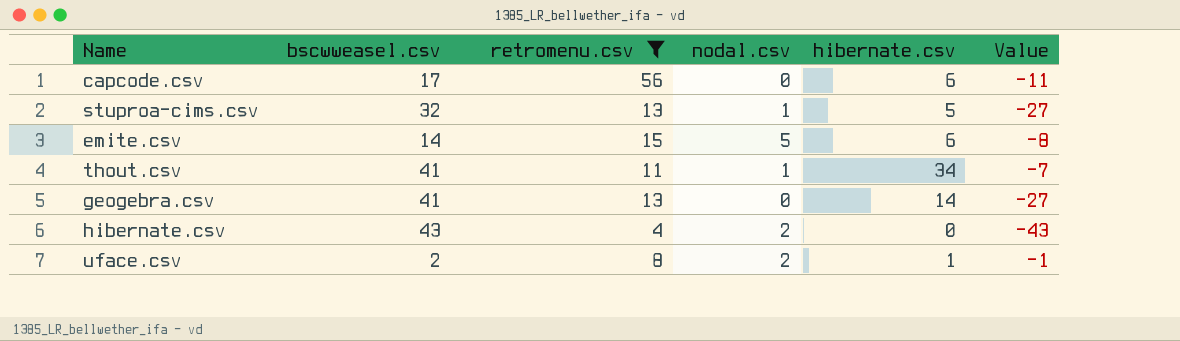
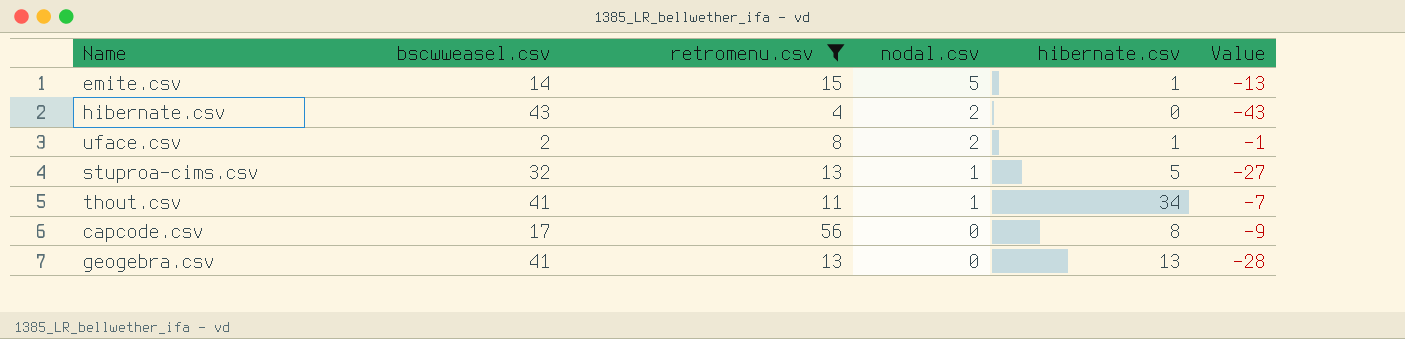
row order: none -> nodal.csv descending
emite.csv | hibernate.csv: 6 -> 1
emite.csv | Value: -8 -> -13
capcode.csv | hibernate.csv: 6 -> 8
capcode.csv | Value: -11 -> -9
geogebra.csv | hibernate.csv: 14 -> 13
geogebra.csv | Value: -27 -> -28

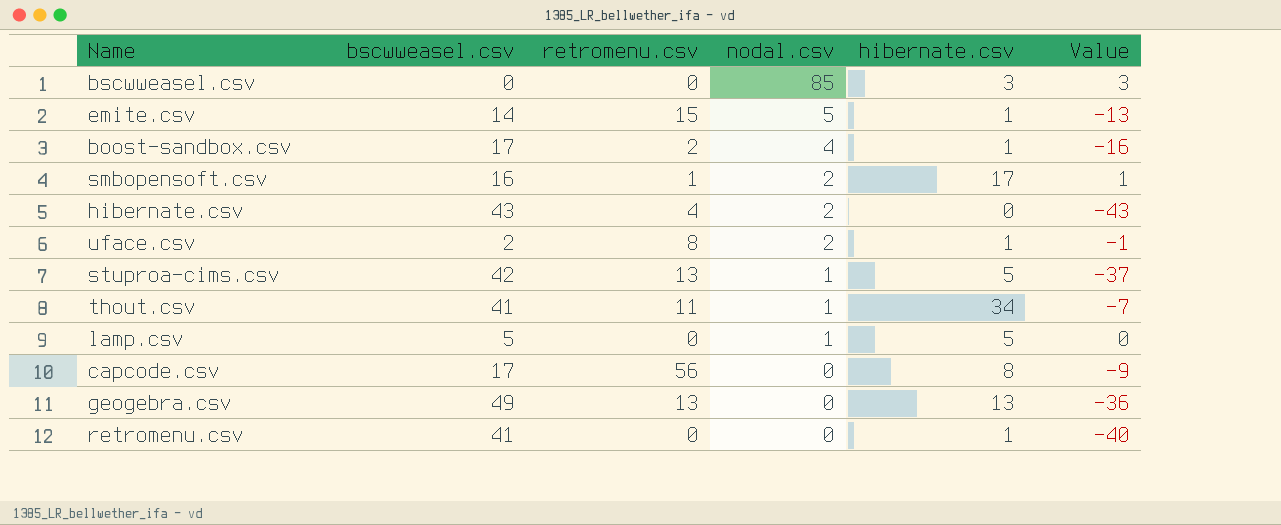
filter: retromenu.csv >= 4 -> none
stuproa-cims.csv | bscwweasel.csv: 32 -> 42
stuproa-cims.csv | Value: -27 -> -37
geogebra.csv | bscwweasel.csv: 41 -> 49
geogebra.csv | Value: -28 -> -36

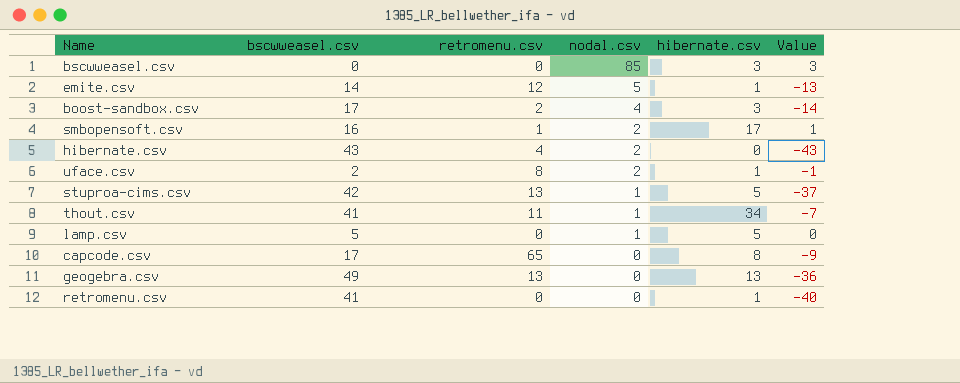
emite.csv | retromenu.csv: 15 -> 12
boost-sandbox.csv | hibernate.csv: 1 -> 3
boost-sandbox.csv | Value: -16 -> -14
capcode.csv | retromenu.csv: 56 -> 65

